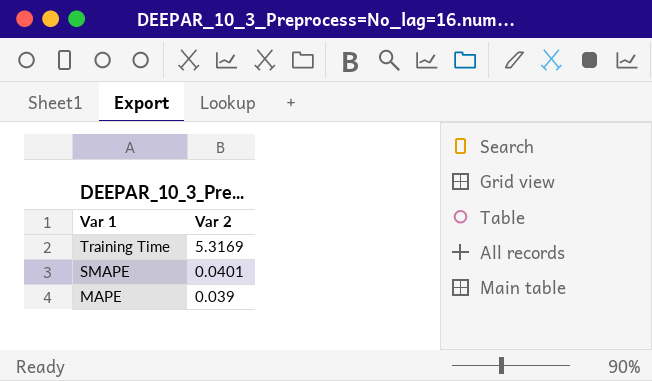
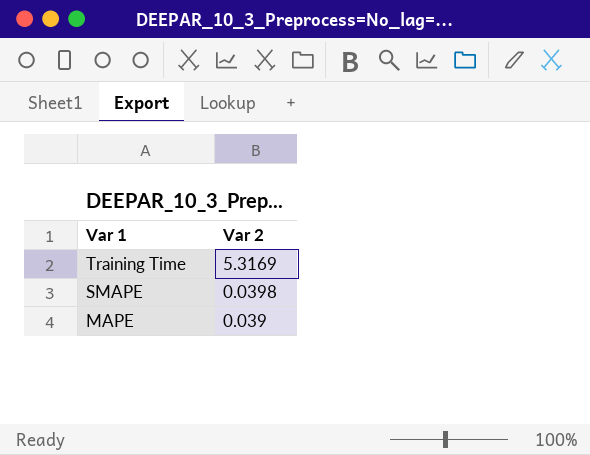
SMAPE | Var 2: 0.0401 -> 0.0398

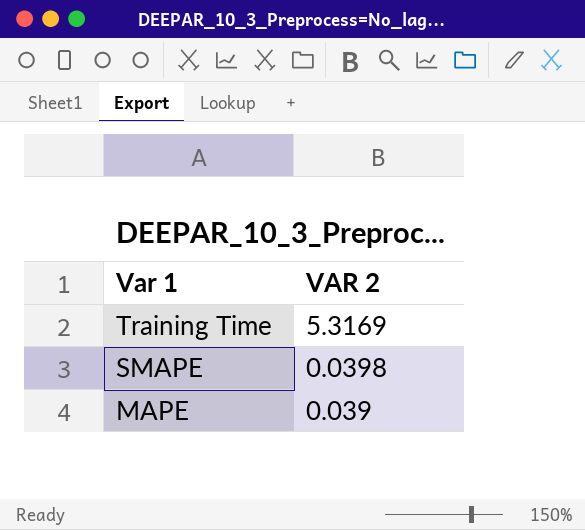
column name: Var 2 -> VAR 2

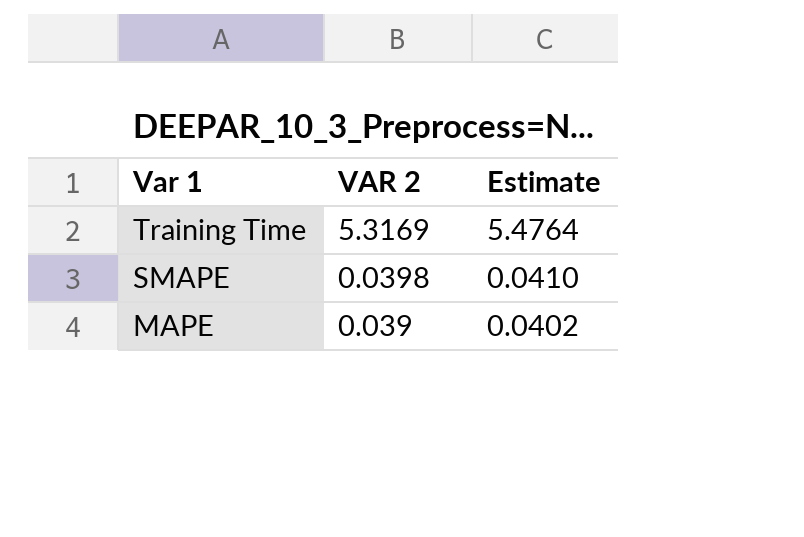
column Estimate | formula: none -> [VAR 2] * 1.03

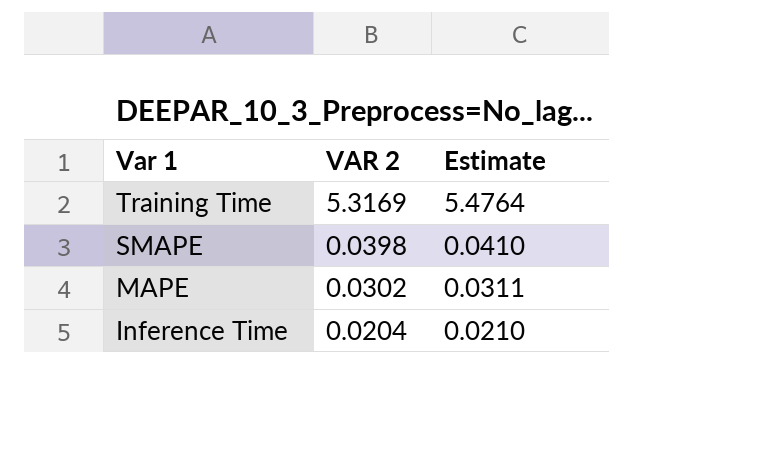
MAPE | VAR 2: 0.039 -> 0.0302
MAPE | Estimate: 0.0402 -> 0.0311
row Inference Time: none -> 0.0204 | 0.0210

